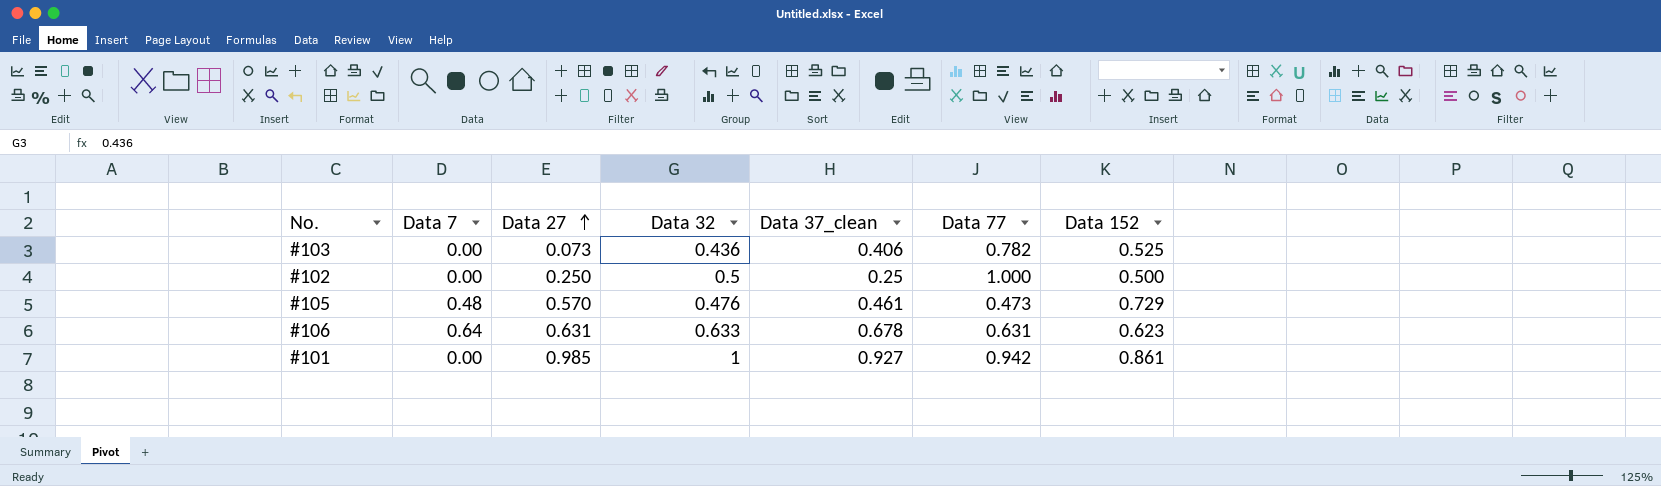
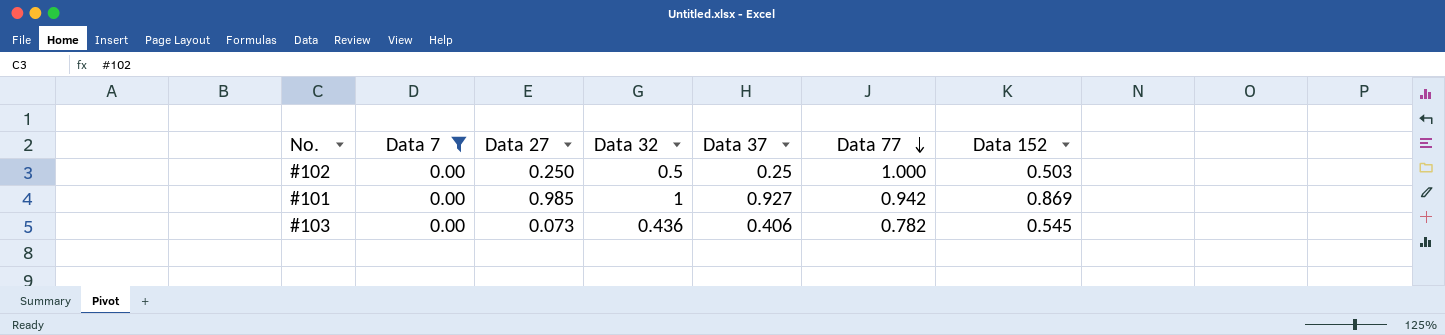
filter: none -> Data 7 = 0.00
row order: Data 27 ascending -> Data 77 descending
column name: Data 37_clean -> Data 37
#102 | Data 152: 0.500 -> 0.503
#101 | Data 152: 0.861 -> 0.869
#103 | Data 152: 0.525 -> 0.545

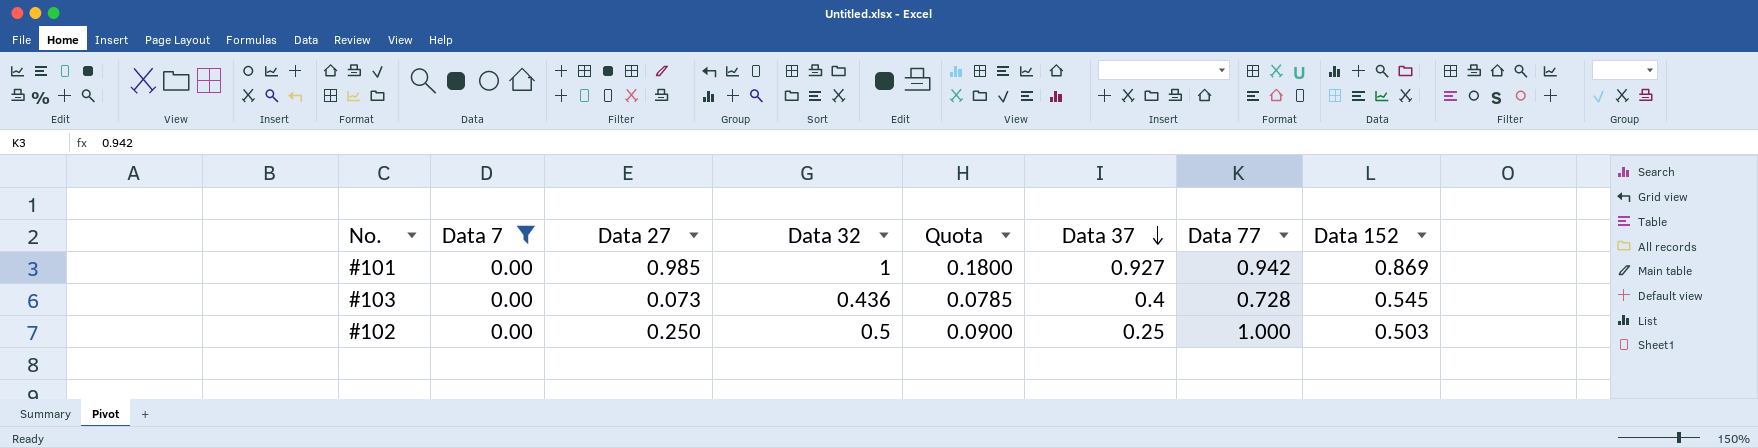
row order: Data 77 descending -> Data 37 descending
column Quota | formula: none -> [Data 32] * 0.18
#103 | Data 37: 0.406 -> 0.4
#103 | Data 77: 0.782 -> 0.728

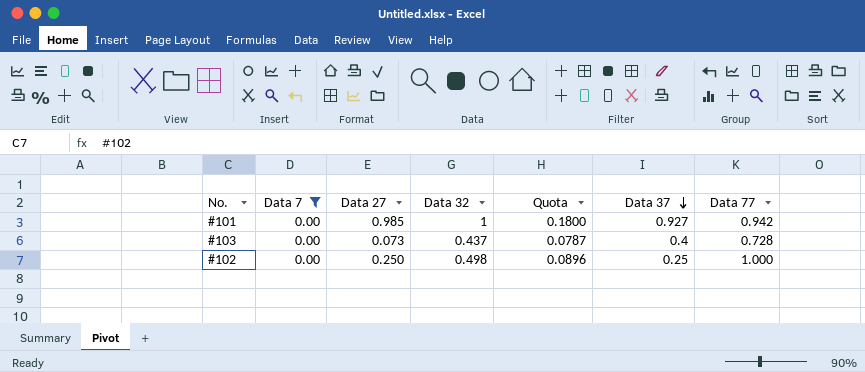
column Data 152 | position: 8 -> none
#103 | Data 32: 0.436 -> 0.437
#103 | Quota: 0.0785 -> 0.0787
#102 | Data 32: 0.5 -> 0.498
#102 | Quota: 0.0900 -> 0.0896

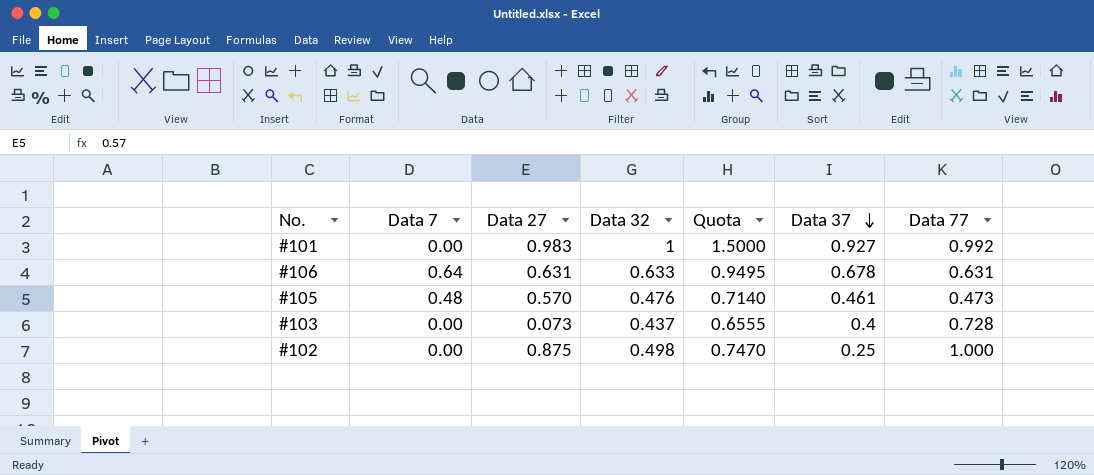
filter: Data 7 = 0.00 -> none
column Quota | formula: [Data 32] * 0.18 -> [Data 32] * 1.5
#101 | Data 27: 0.985 -> 0.983
#101 | Data 77: 0.942 -> 0.992
#102 | Data 27: 0.250 -> 0.875

